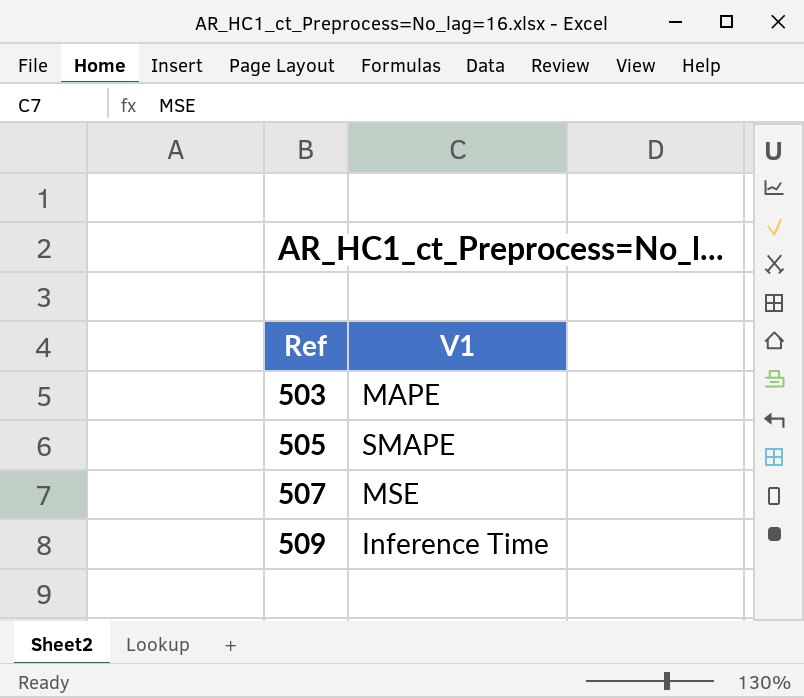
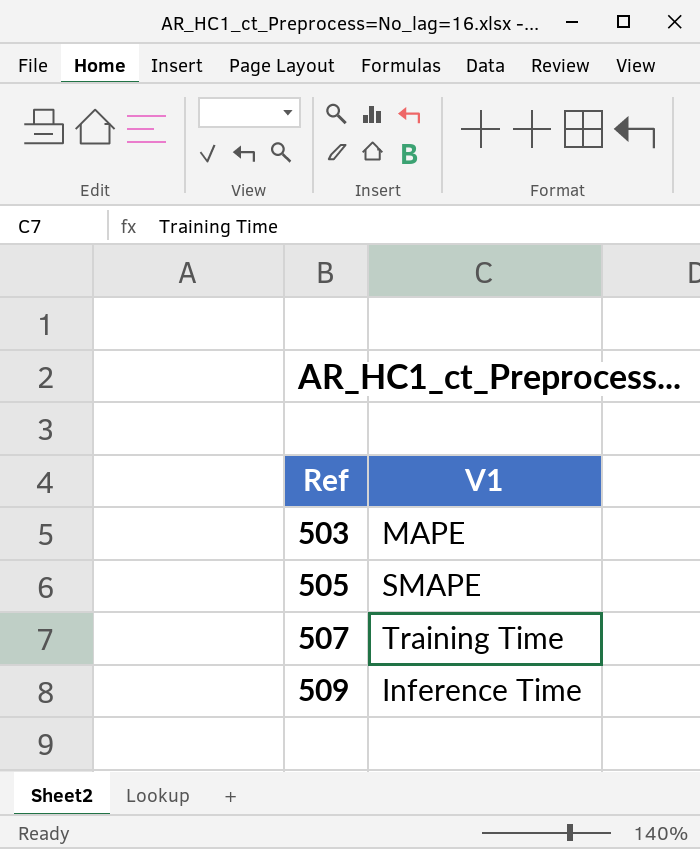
507 | V1: MSE -> Training Time

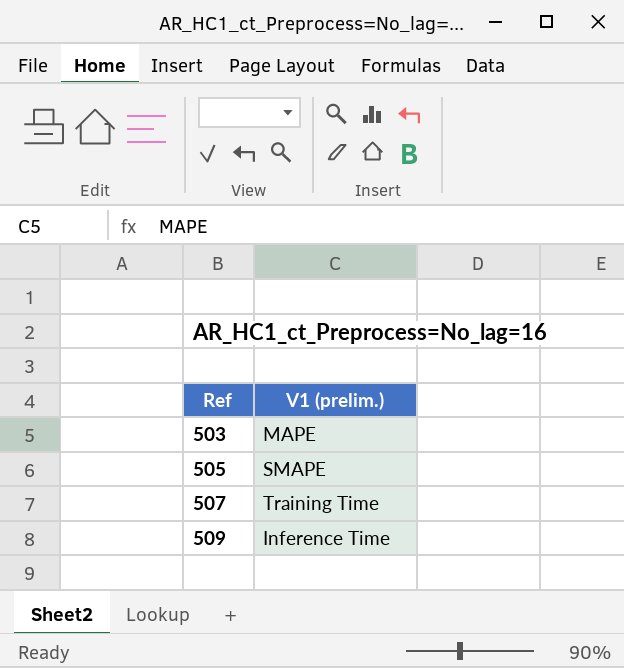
column name: V1 -> V1 (prelim.)

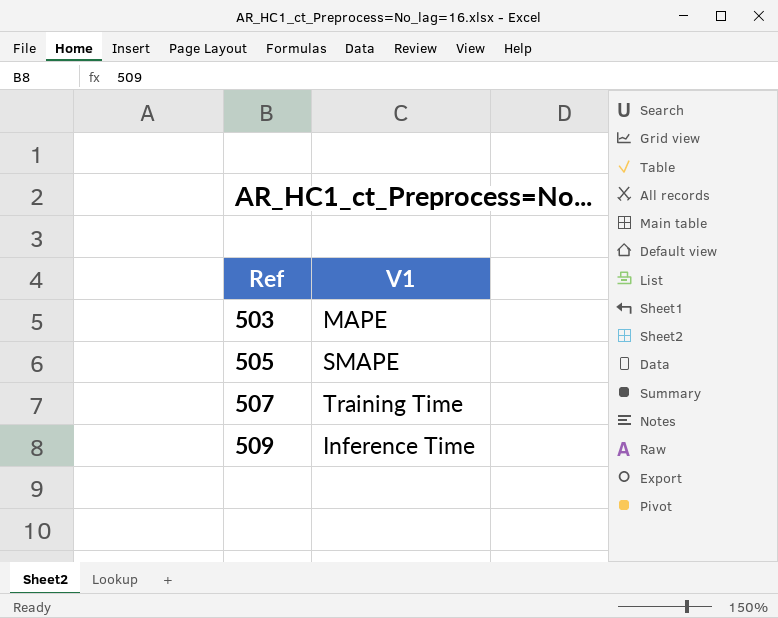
column name: V1 (prelim.) -> V1

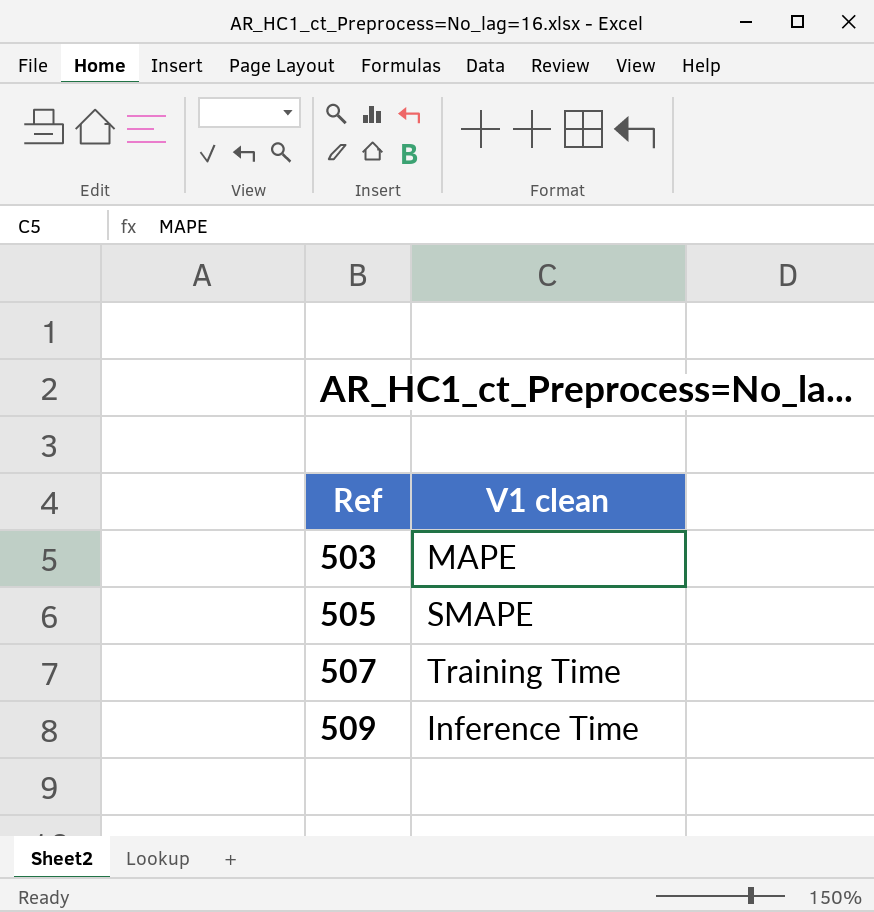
column name: V1 -> V1 clean

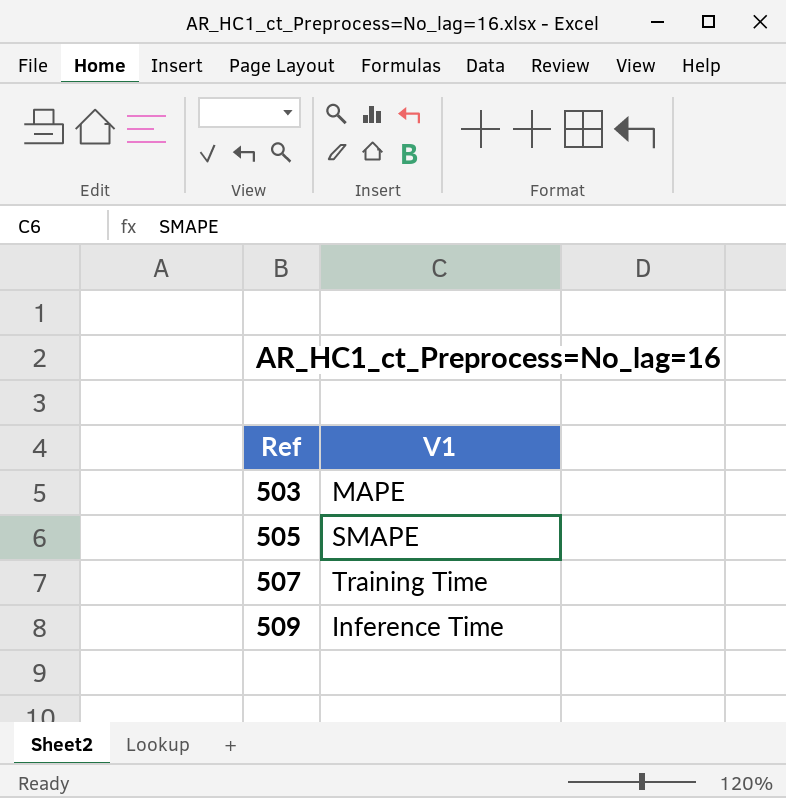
column name: V1 clean -> V1

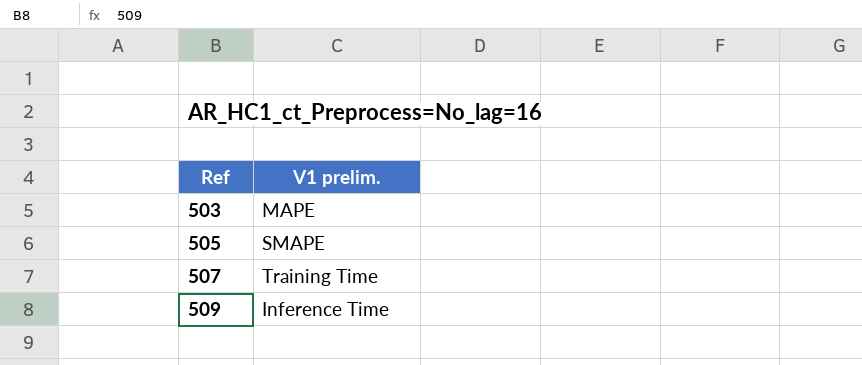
column name: V1 -> V1 prelim.

